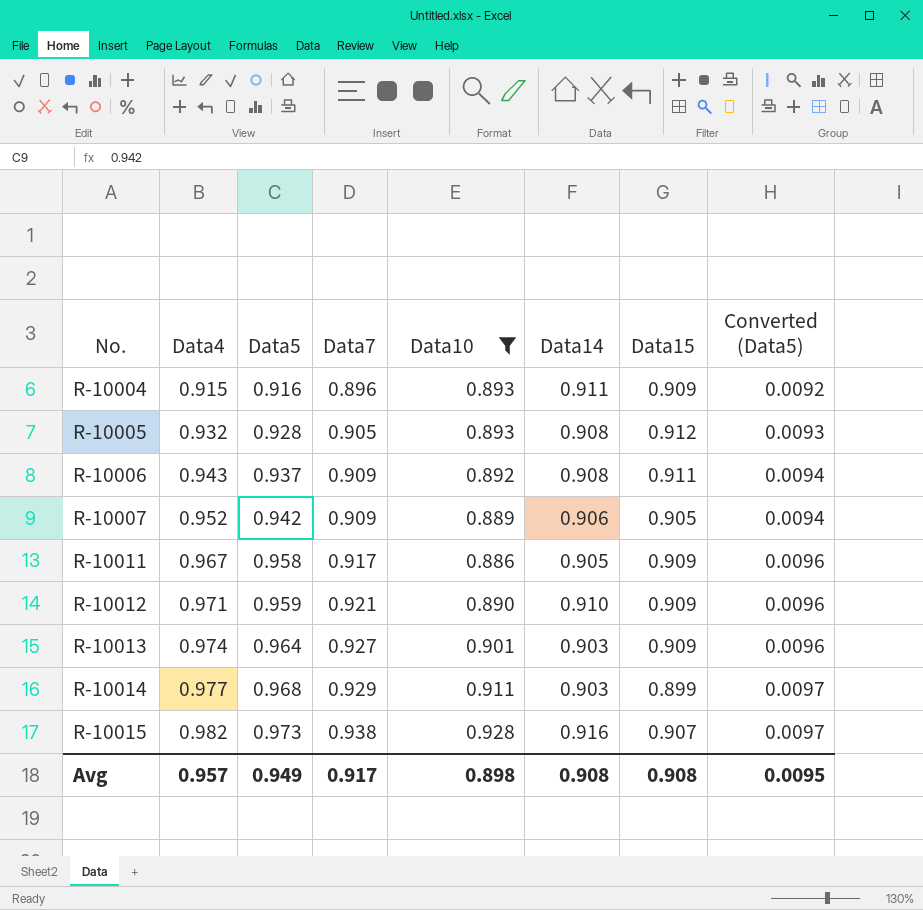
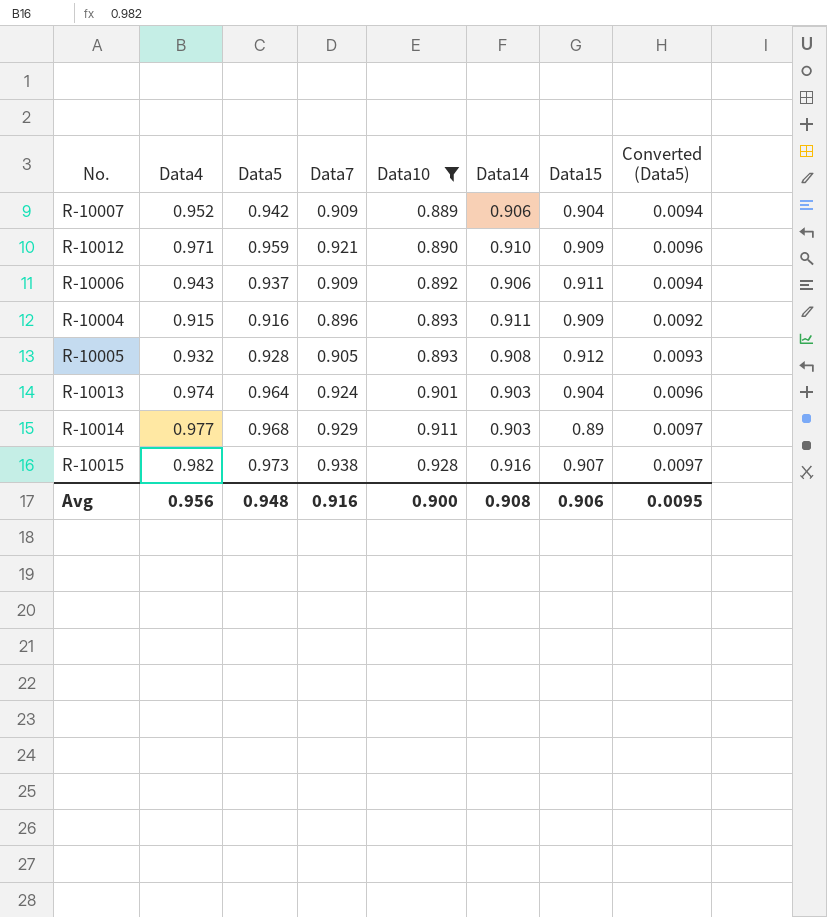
row order: No. ascending -> Data10 ascending
row R-10011: 0.967 | 0.958 | 0.917 | 0.886 | 0.905 | 0.909 | 0.0096 -> none
R-10007 | Data15: 0.905 -> 0.904
R-10006 | Data14: 0.908 -> 0.906
R-10013 | Data7: 0.927 -> 0.924
R-10013 | Data15: 0.909 -> 0.904
R-10014 | Data15: 0.899 -> 0.89
Avg | Data4: 0.957 -> 0.956
Avg | Data5: 0.949 -> 0.948
Avg | Data7: 0.917 -> 0.916
Avg | Data10: 0.898 -> 0.900
Avg | Data15: 0.908 -> 0.906

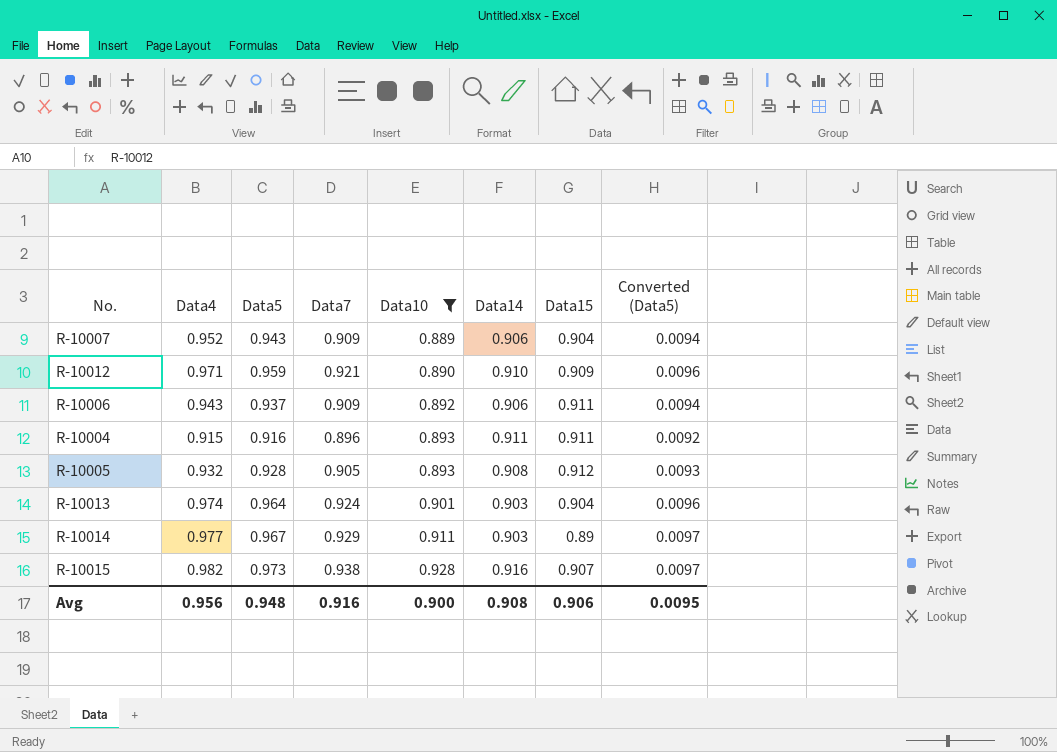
R-10007 | Data5: 0.942 -> 0.943
R-10004 | Data15: 0.909 -> 0.911
R-10014 | Data5: 0.968 -> 0.967

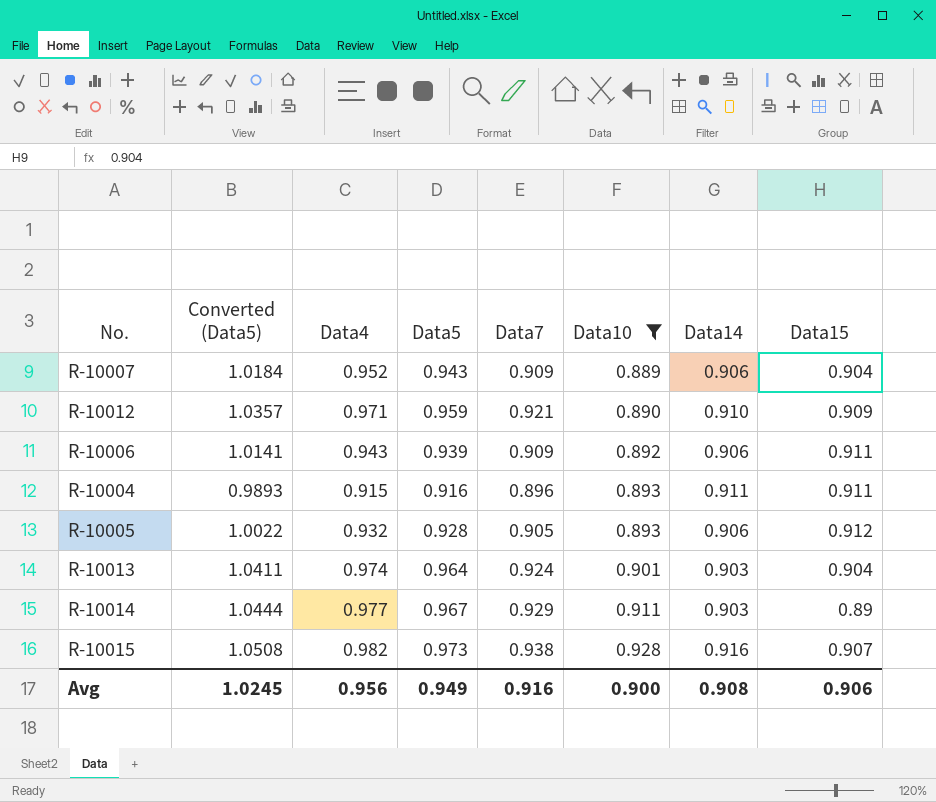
column Converted (Data5) | formula: [Data5] * 0.01 -> [Data5] * 1.08
column Converted (Data5) | position: 8 -> 2
R-10006 | Data5: 0.937 -> 0.939
R-10005 | Data14: 0.908 -> 0.906
Avg | Converted (Data5): 0.0095 -> 1.0245
Avg | Data5: 0.948 -> 0.949

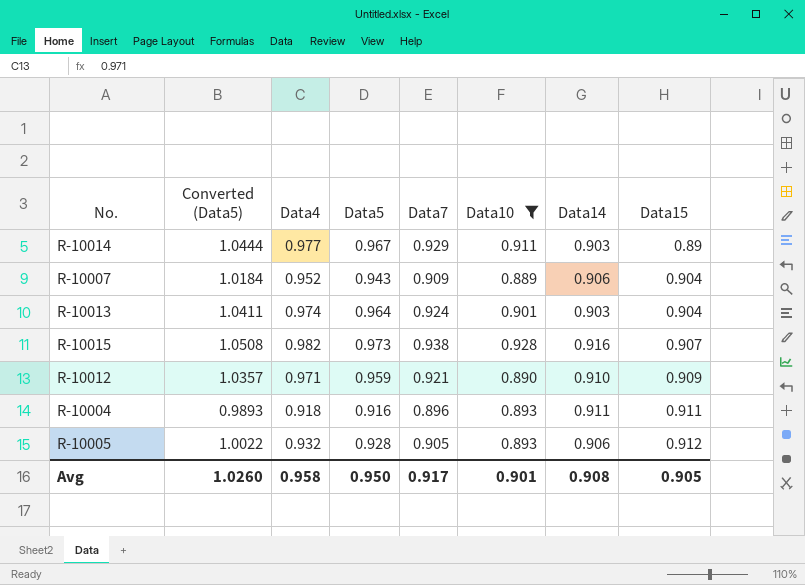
row order: Data10 ascending -> Data15 ascending
row R-10006: 1.0141 | 0.943 | 0.939 | 0.909 | 0.892 | 0.906 | 0.911 -> none
R-10004 | Data4: 0.915 -> 0.918
Avg | Converted (Data5): 1.0245 -> 1.0260
Avg | Data4: 0.956 -> 0.958
Avg | Data5: 0.949 -> 0.950
Avg | Data7: 0.916 -> 0.917
Avg | Data10: 0.900 -> 0.901
Avg | Data15: 0.906 -> 0.905

